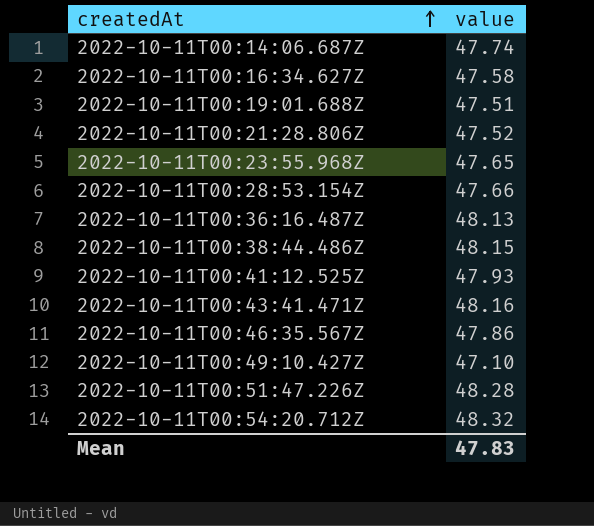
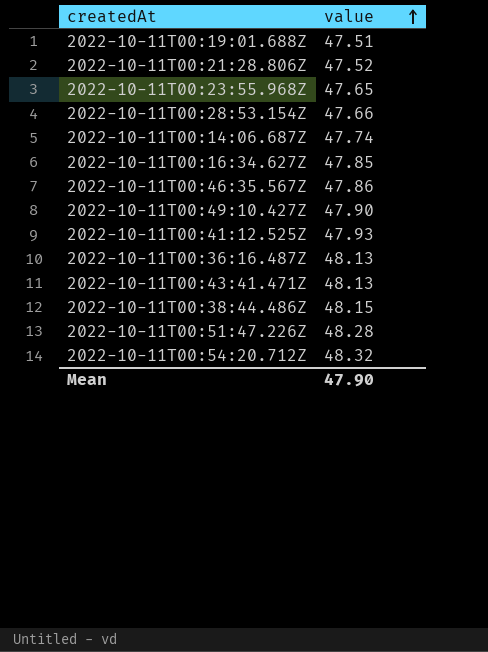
row order: createdAt ascending -> value ascending
2022-10-11T00:16:34.627Z | value: 47.58 -> 47.85
2022-10-11T00:49:10.427Z | value: 47.10 -> 47.90
2022-10-11T00:43:41.471Z | value: 48.16 -> 48.13
Mean | value: 47.83 -> 47.90

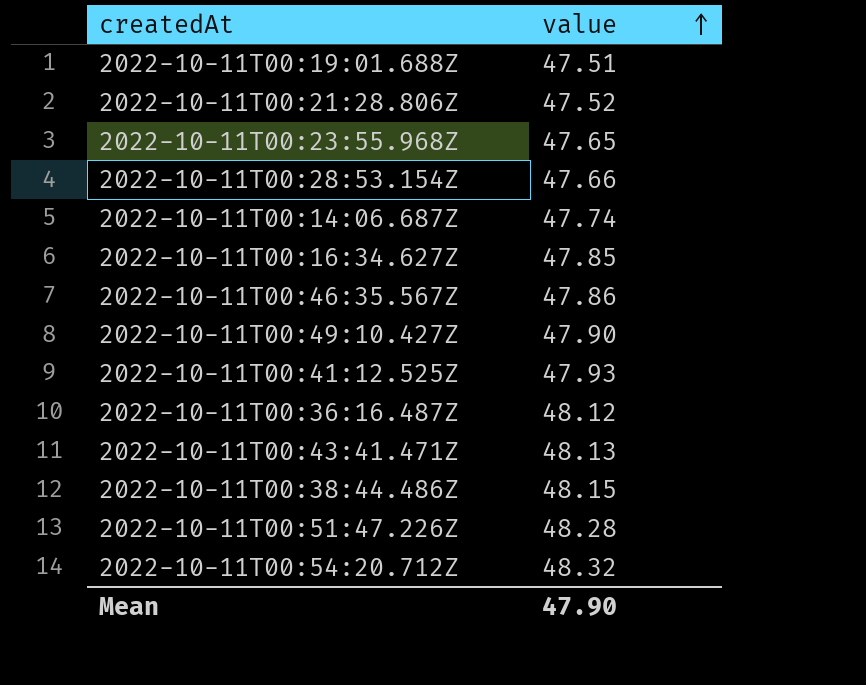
2022-10-11T00:36:16.487Z | value: 48.13 -> 48.12

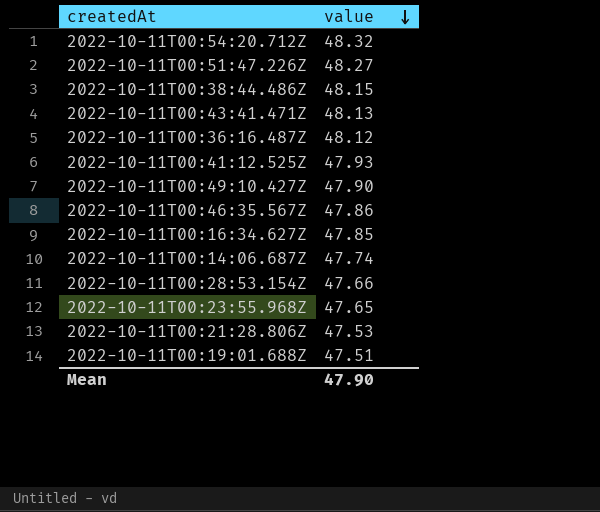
row order: value ascending -> value descending
2022-10-11T00:51:47.226Z | value: 48.28 -> 48.27
2022-10-11T00:21:28.806Z | value: 47.52 -> 47.53

